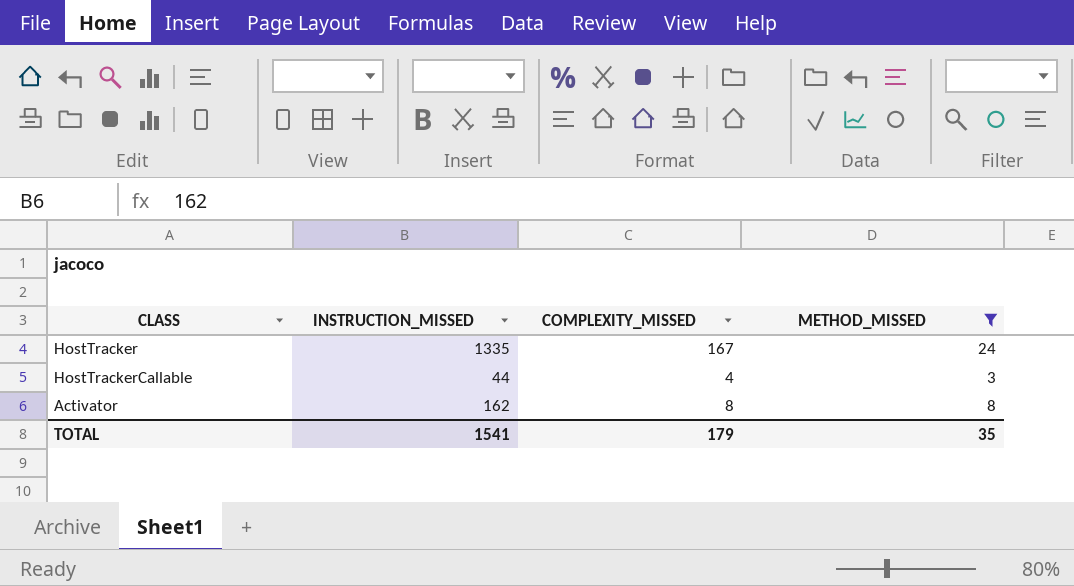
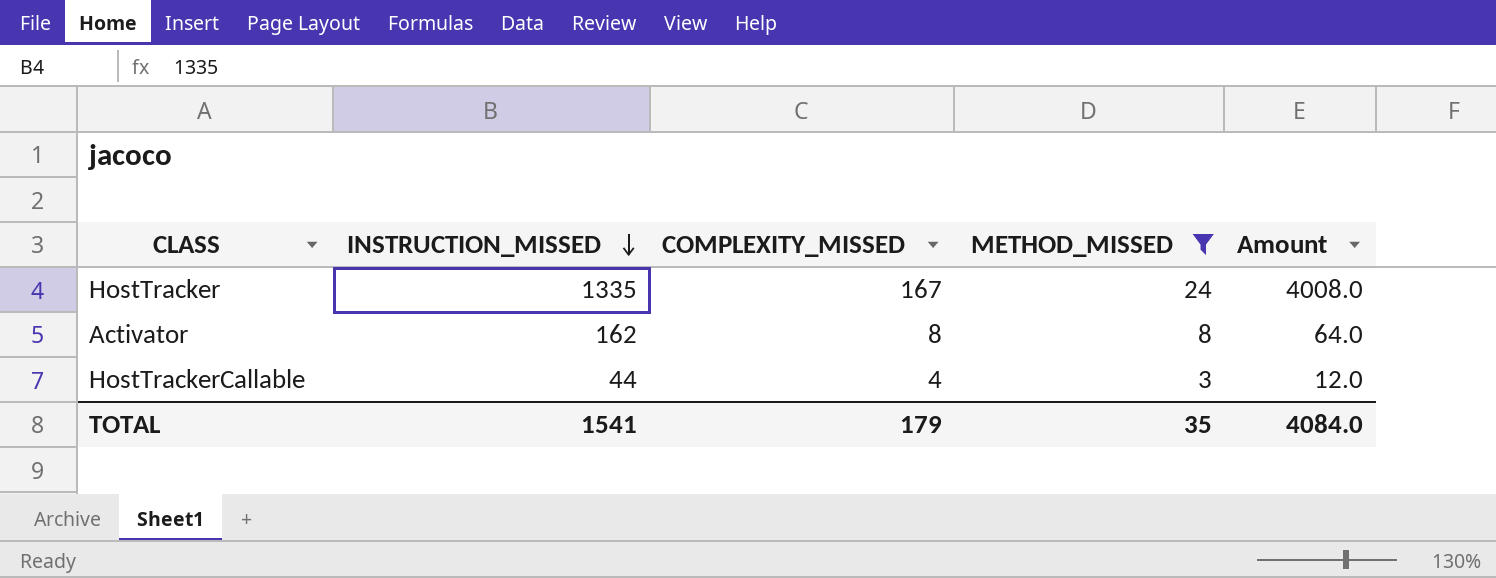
row order: none -> INSTRUCTION_MISSED descending
column Amount | formula: none -> [COMPLEXITY_MISSED] * [METHOD_MISSED]

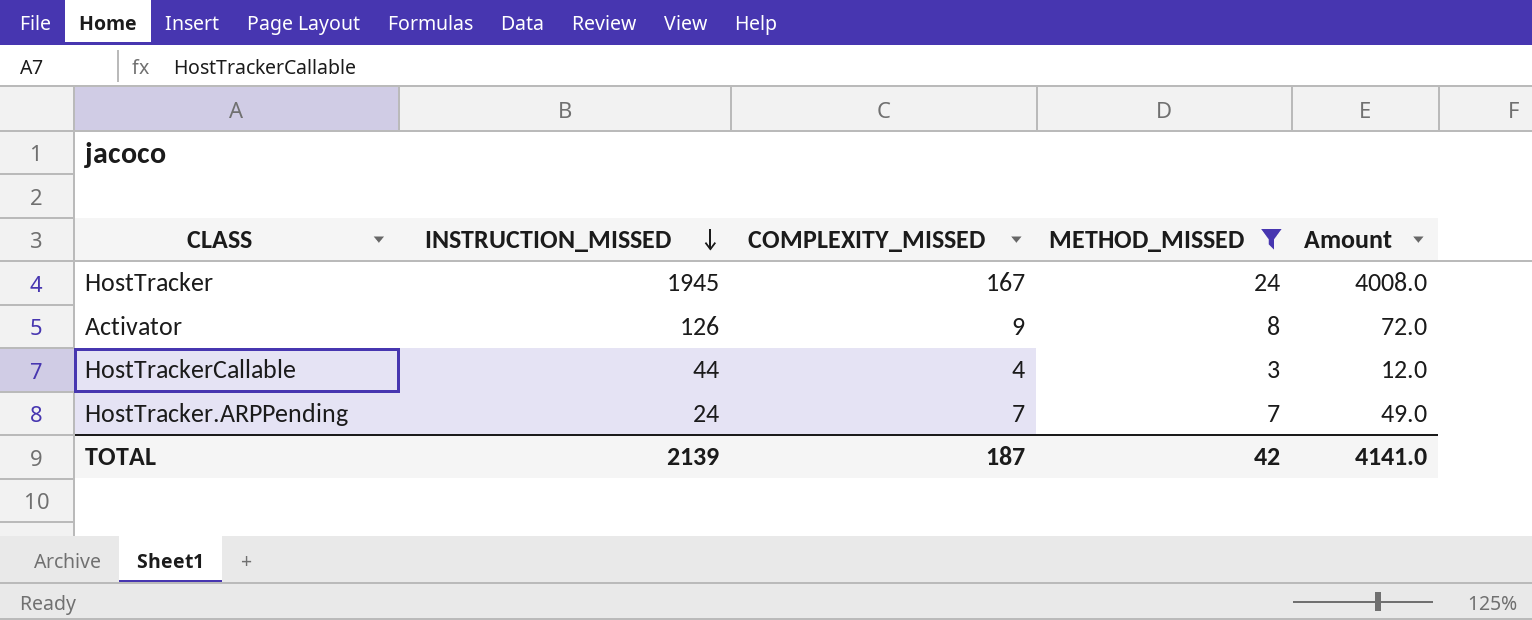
HostTracker | INSTRUCTION_MISSED: 1335 -> 1945
Activator | INSTRUCTION_MISSED: 162 -> 126
Activator | COMPLEXITY_MISSED: 8 -> 9
Activator | Amount: 64.0 -> 72.0
row HostTracker.ARPPending: none -> 24 | 7 | 7 | 49.0
TOTAL | INSTRUCTION_MISSED: 1541 -> 2139
TOTAL | COMPLEXITY_MISSED: 179 -> 187
TOTAL | METHOD_MISSED: 35 -> 42
TOTAL | Amount: 4084.0 -> 4141.0

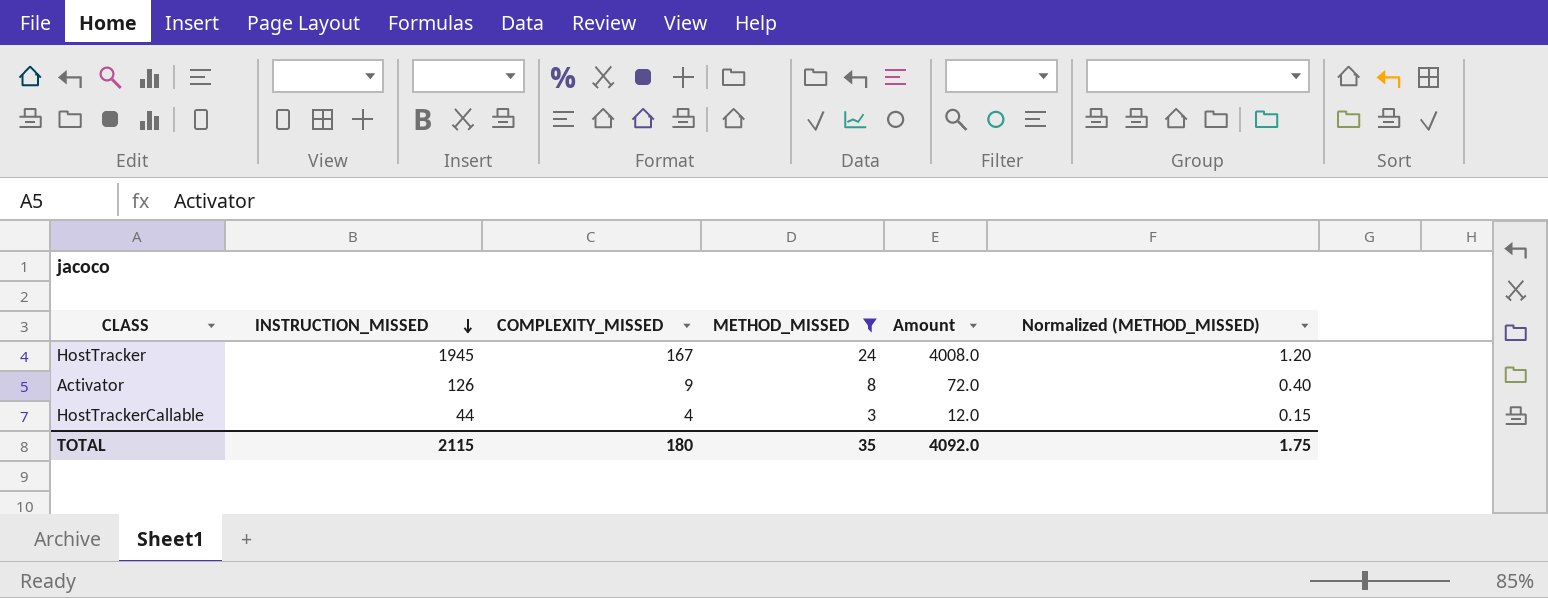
column Normalized (METHOD_MISSED) | formula: none -> [METHOD_MISSED] * 0.05
row HostTracker.ARPPending: 24 | 7 | 7 | 49.0 -> none
TOTAL | INSTRUCTION_MISSED: 2139 -> 2115
TOTAL | COMPLEXITY_MISSED: 187 -> 180
TOTAL | METHOD_MISSED: 42 -> 35
TOTAL | Amount: 4141.0 -> 4092.0

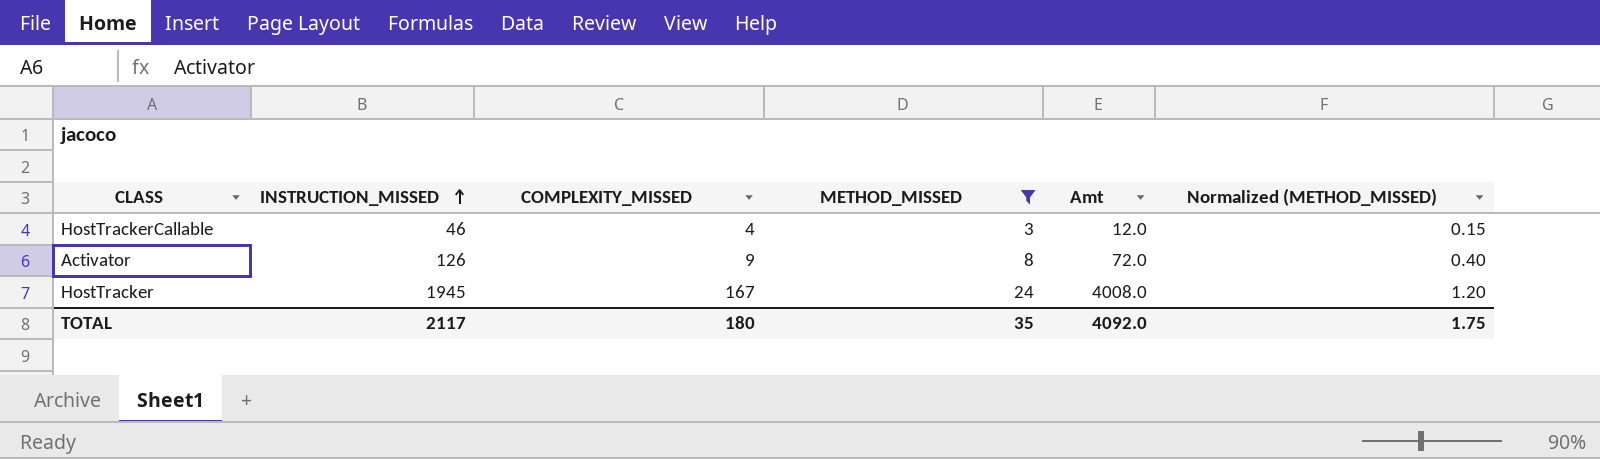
row order: INSTRUCTION_MISSED descending -> INSTRUCTION_MISSED ascending
column name: Amount -> Amt
HostTrackerCallable | INSTRUCTION_MISSED: 44 -> 46
TOTAL | INSTRUCTION_MISSED: 2115 -> 2117

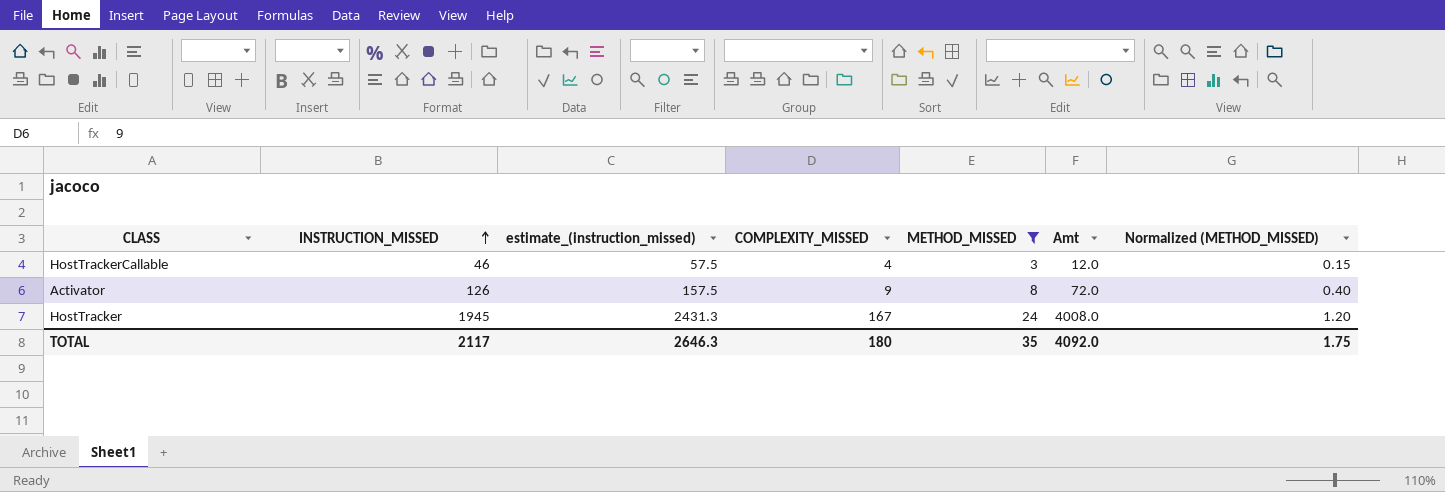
column estimate_(instruction_missed) | formula: none -> [INSTRUCTION_MISSED] * 1.25

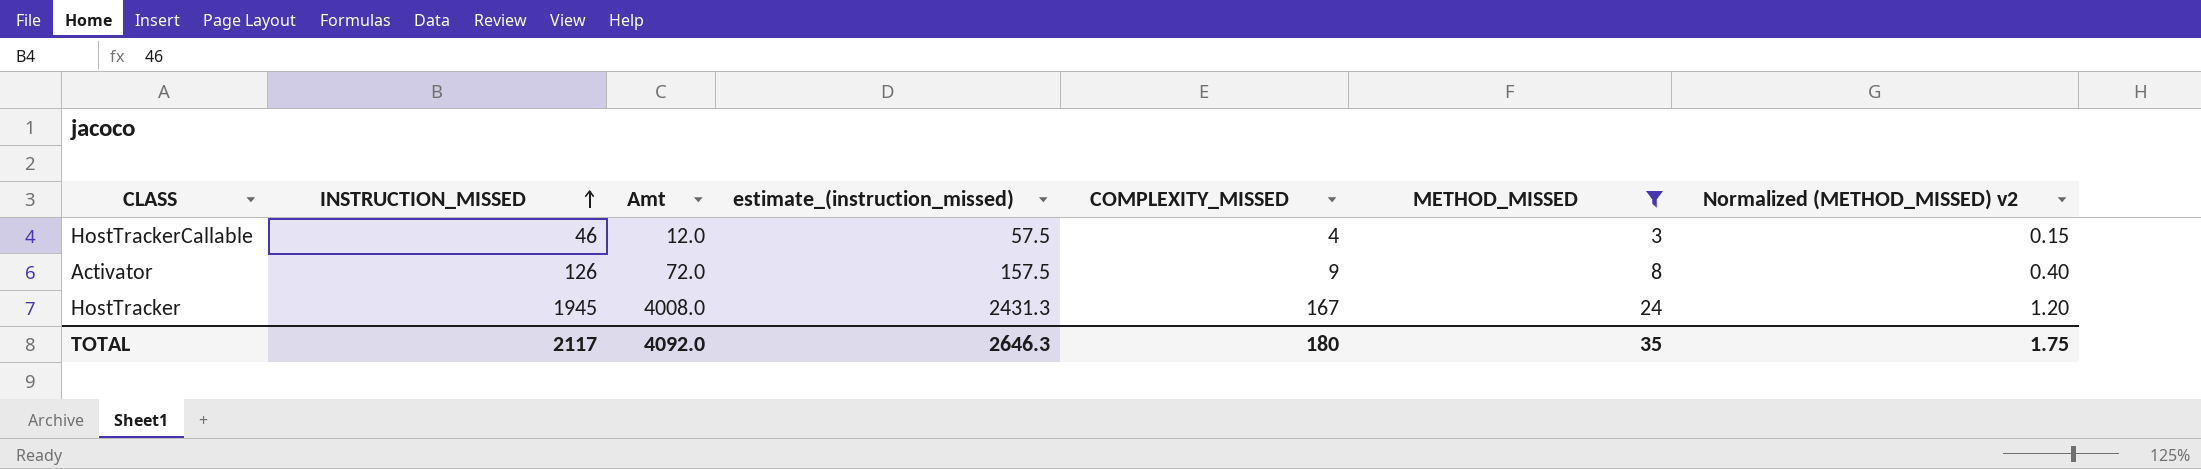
column Amt | position: 6 -> 3
column name: Normalized (METHOD_MISSED) -> Normalized (METHOD_MISSED) v2

